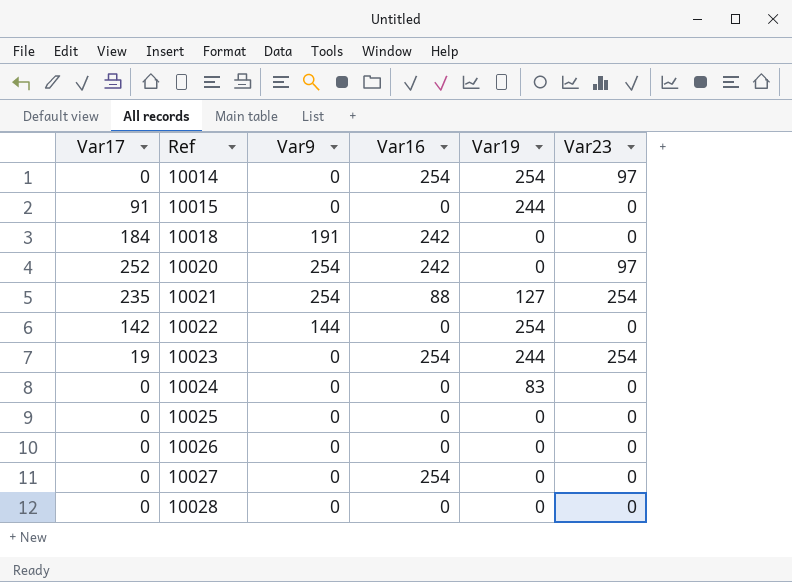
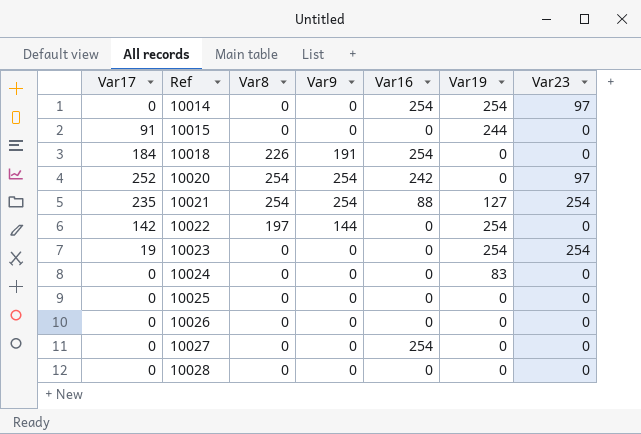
column Var8 | position: none -> 3
10018 | Var16: 242 -> 254
10023 | Var16: 254 -> 0
10023 | Var19: 244 -> 254

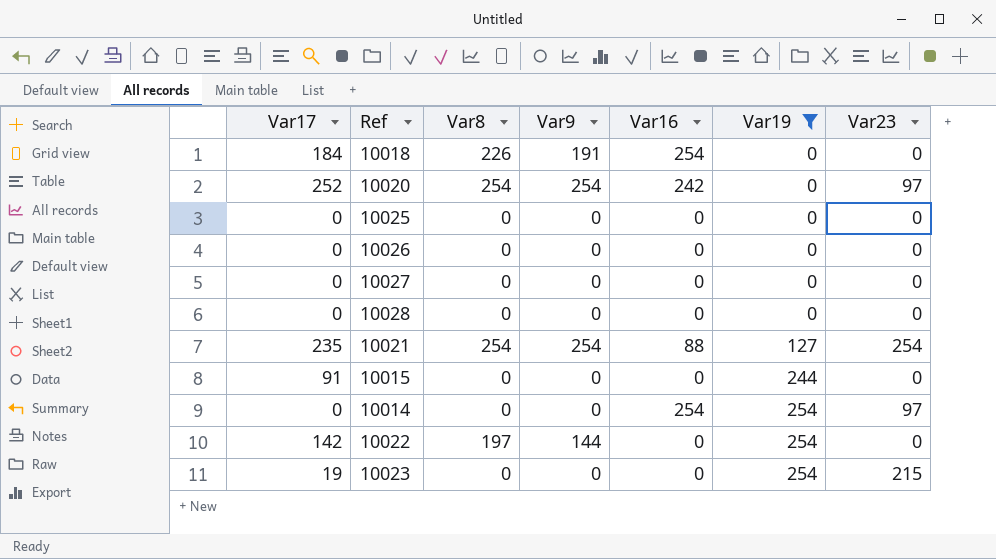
filter: none -> Var19 != 83
row order: Ref ascending -> Var19 ascending
10027 | Var16: 254 -> 0
10023 | Var23: 254 -> 215

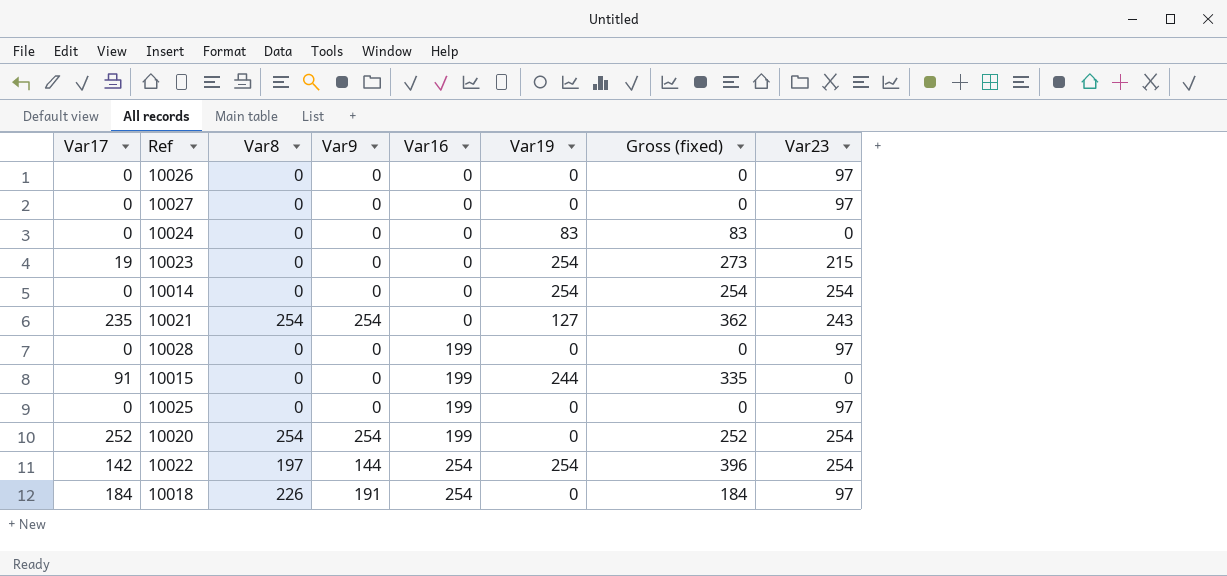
filter: Var19 != 83 -> none
row order: Var19 ascending -> Var16 ascending
column Gross (fixed) | formula: none -> [Var17] + [Var19]
10026 | Var23: 0 -> 97
10027 | Var23: 0 -> 97
10014 | Var16: 254 -> 0
10014 | Var23: 97 -> 254
10021 | Var16: 88 -> 0
10021 | Var23: 254 -> 243
10028 | Var16: 0 -> 199
10028 | Var23: 0 -> 97
10015 | Var16: 0 -> 199
10025 | Var16: 0 -> 199
10025 | Var23: 0 -> 97
10020 | Var16: 242 -> 199
10020 | Var23: 97 -> 254
10022 | Var16: 0 -> 254
10022 | Var23: 0 -> 254
10018 | Var23: 0 -> 97

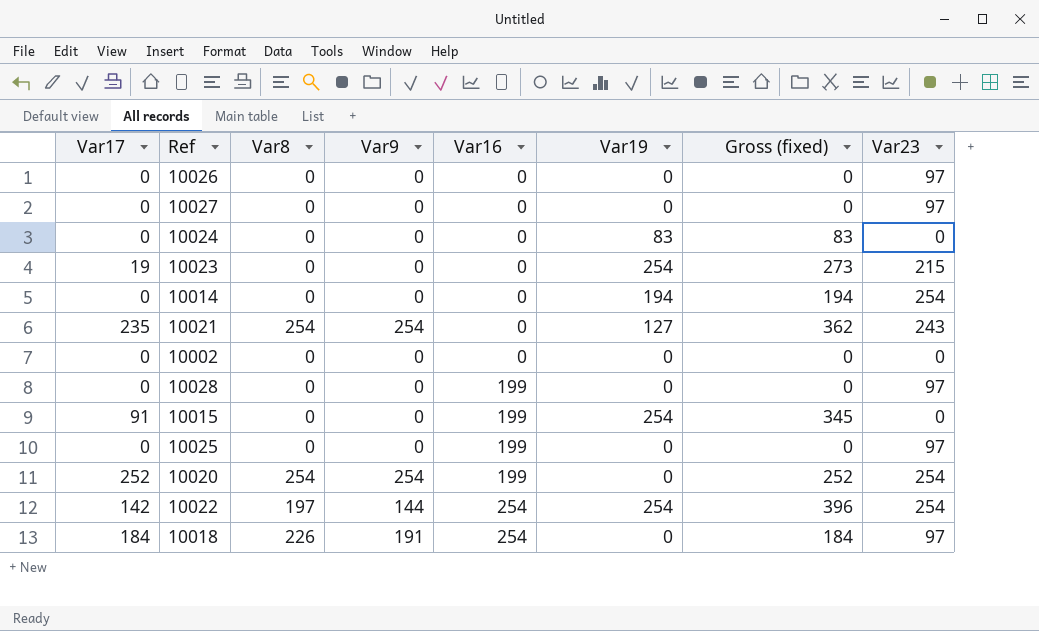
10014 | Var19: 254 -> 194
10014 | Gross (fixed): 254 -> 194
row 10002: none -> 0 | 0 | 0 | 0 | 0 | 0 | 0
10015 | Var19: 244 -> 254
10015 | Gross (fixed): 335 -> 345

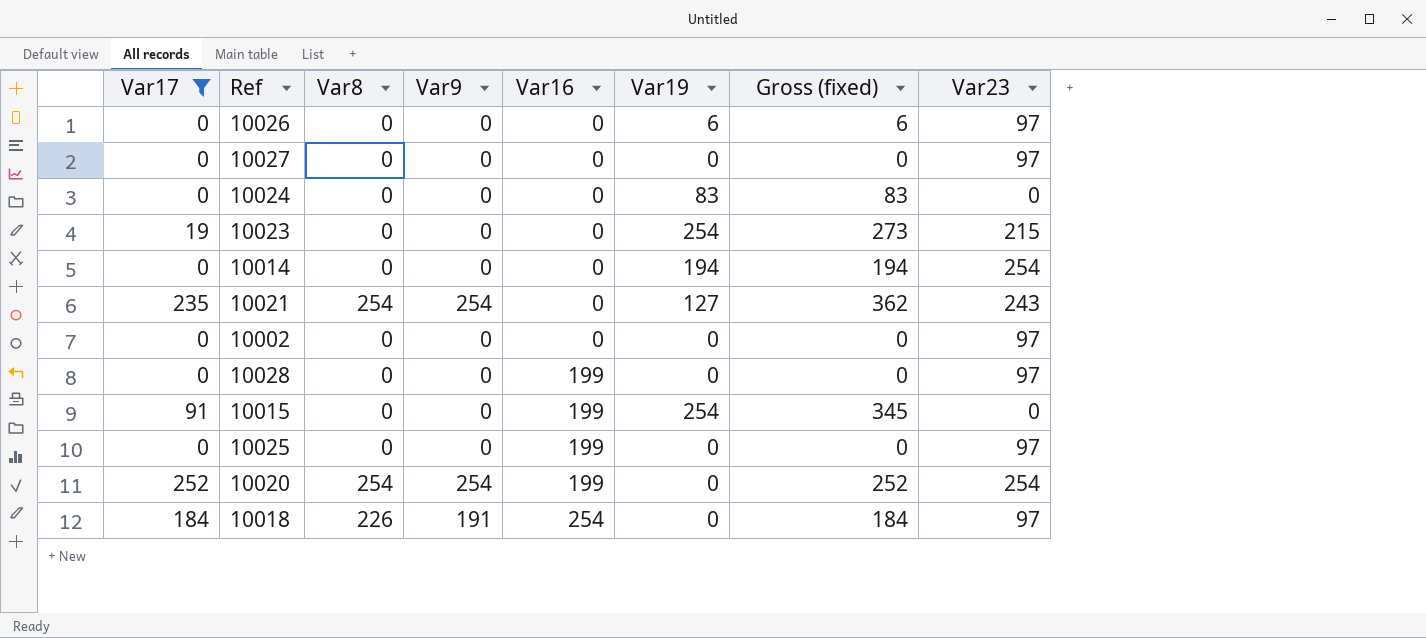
filter: none -> Var17 != 142
10026 | Var19: 0 -> 6
10026 | Gross (fixed): 0 -> 6
10002 | Var23: 0 -> 97

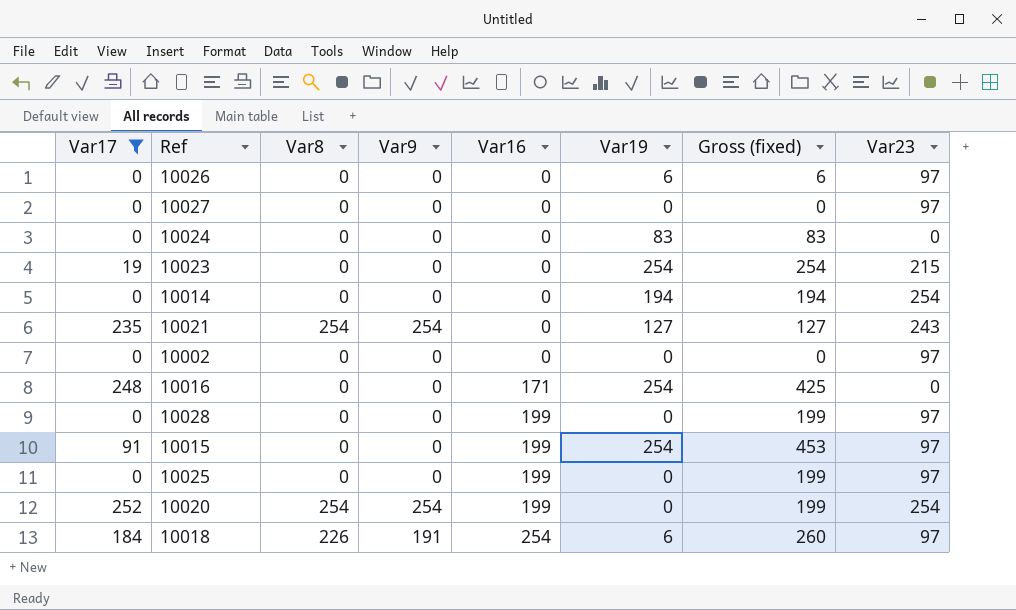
column Gross (fixed) | formula: [Var17] + [Var19] -> [Var16] + [Var19]
row 10016: none -> 248 | 0 | 0 | 171 | 254 | 425 | 0
10015 | Var23: 0 -> 97
10018 | Var19: 0 -> 6

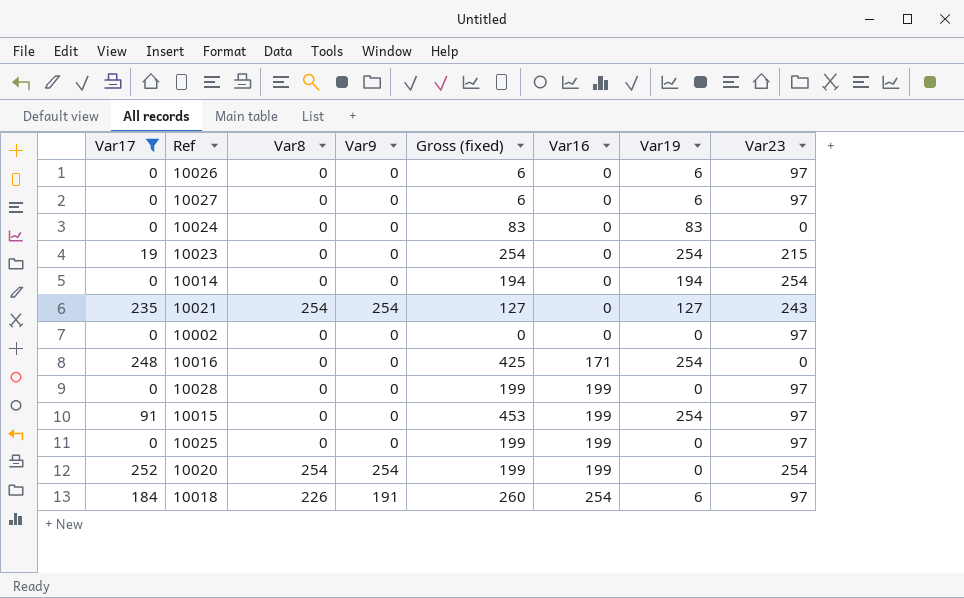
column Gross (fixed) | position: 7 -> 5
10027 | Gross (fixed): 0 -> 6
10027 | Var19: 0 -> 6

